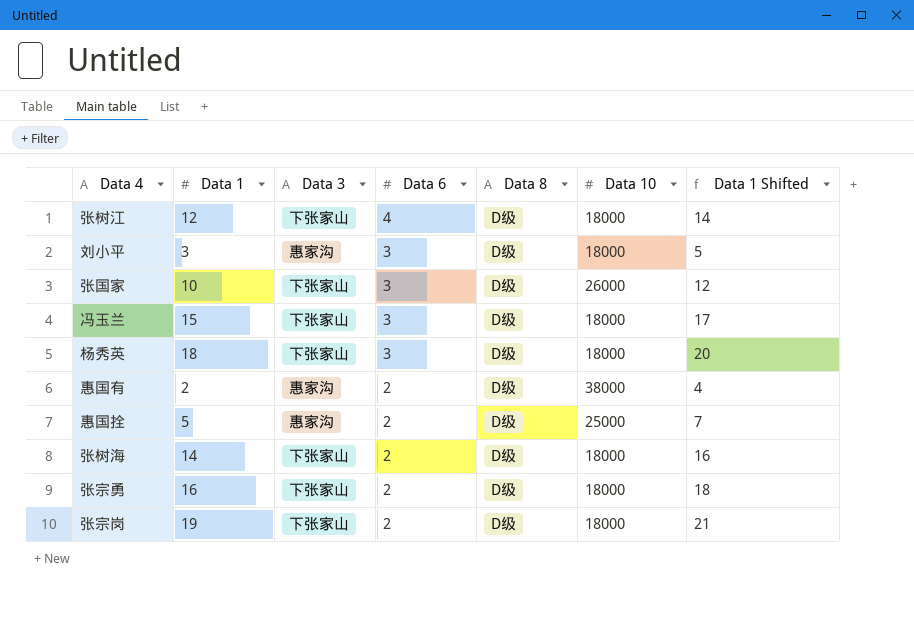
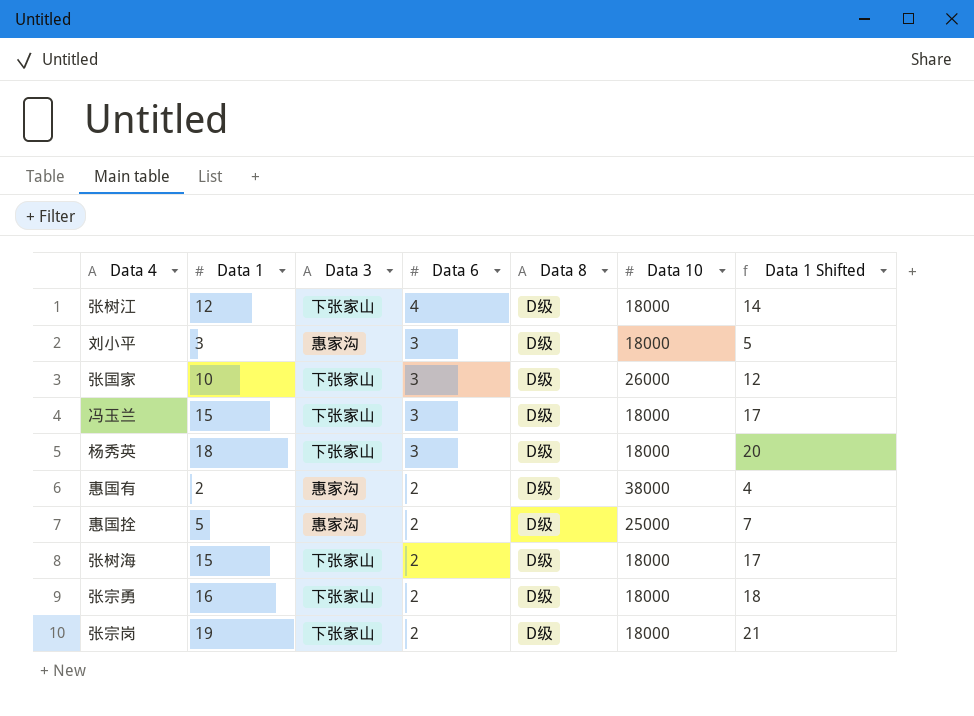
张树海 | Data 1: 14 -> 15
张树海 | Data 1 Shifted: 16 -> 17

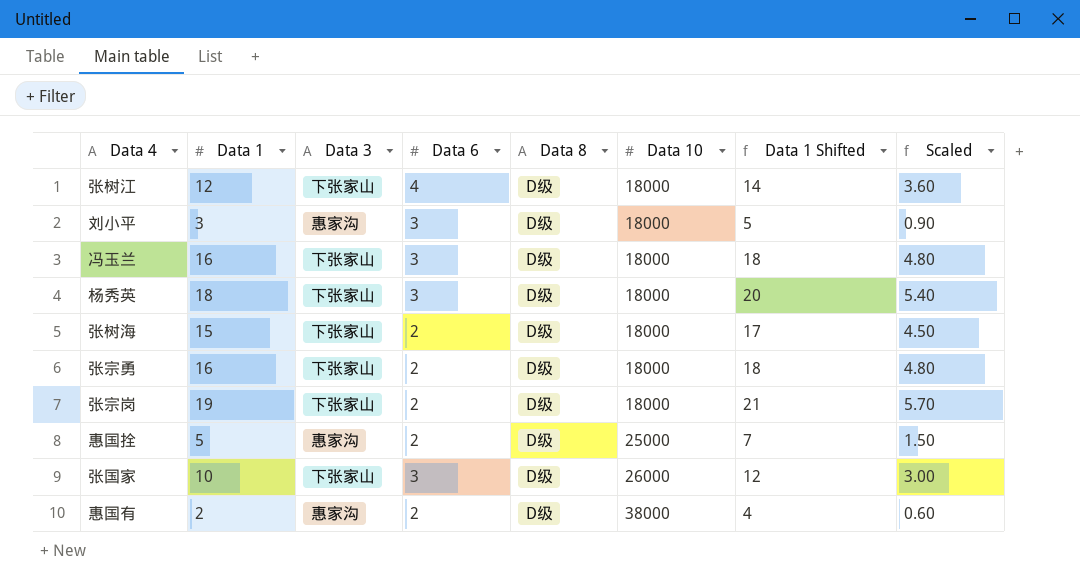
row order: Data 6 descending -> Data 10 ascending
column Scaled | formula: none -> [Data 1] * 0.3
冯玉兰 | Data 1: 15 -> 16
冯玉兰 | Data 1 Shifted: 17 -> 18

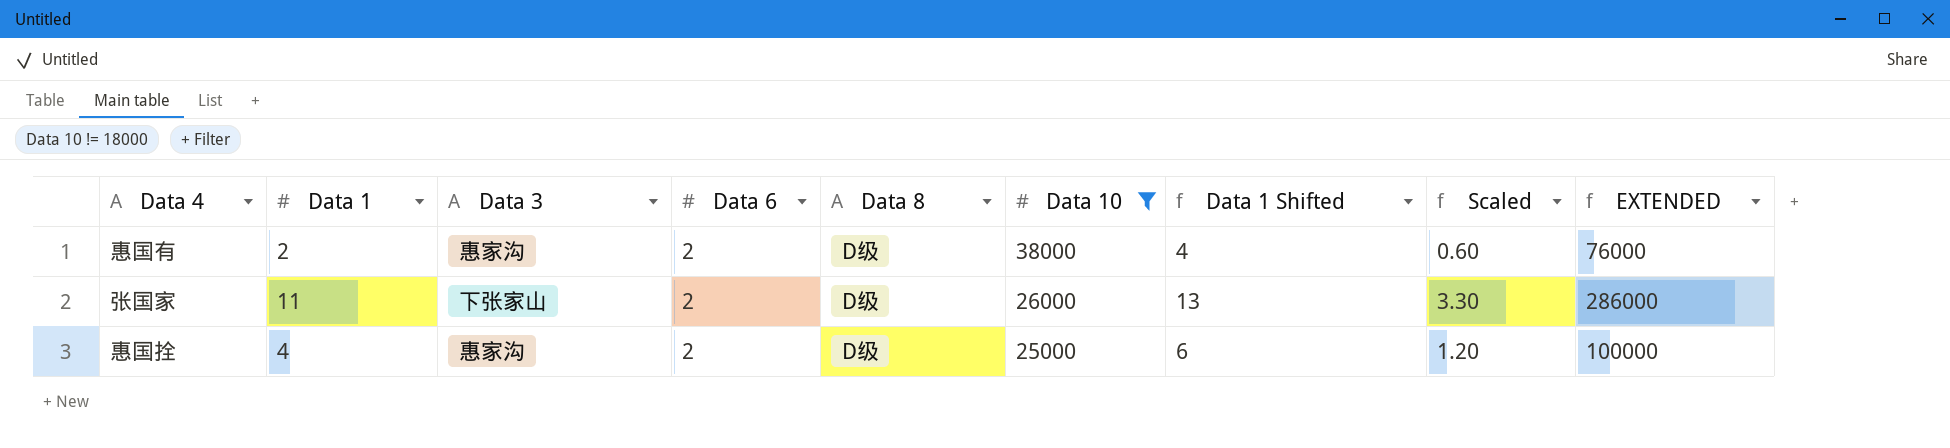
filter: none -> Data 10 != 18000
row order: Data 10 ascending -> Data 10 descending
column EXTENDED | formula: none -> [Data 1] * [Data 10]
张国家 | Data 1: 10 -> 11
张国家 | Data 6: 3 -> 2
张国家 | Data 1 Shifted: 12 -> 13
张国家 | Scaled: 3.00 -> 3.30
惠国拴 | Data 1: 5 -> 4
惠国拴 | Data 1 Shifted: 7 -> 6
惠国拴 | Scaled: 1.50 -> 1.20

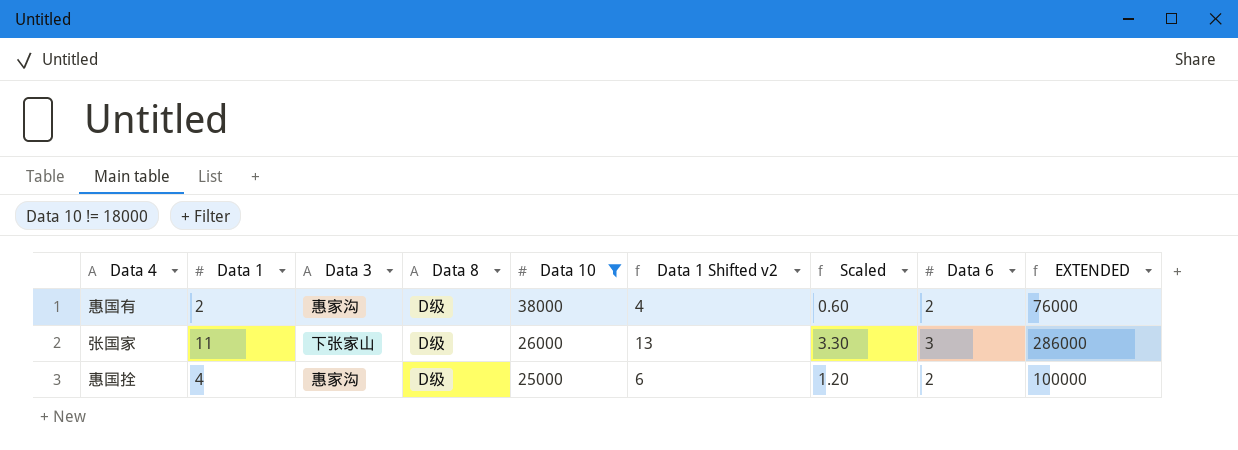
column name: Data 1 Shifted -> Data 1 Shifted v2
column Data 6 | position: 4 -> 8
张国家 | Data 6: 2 -> 3

